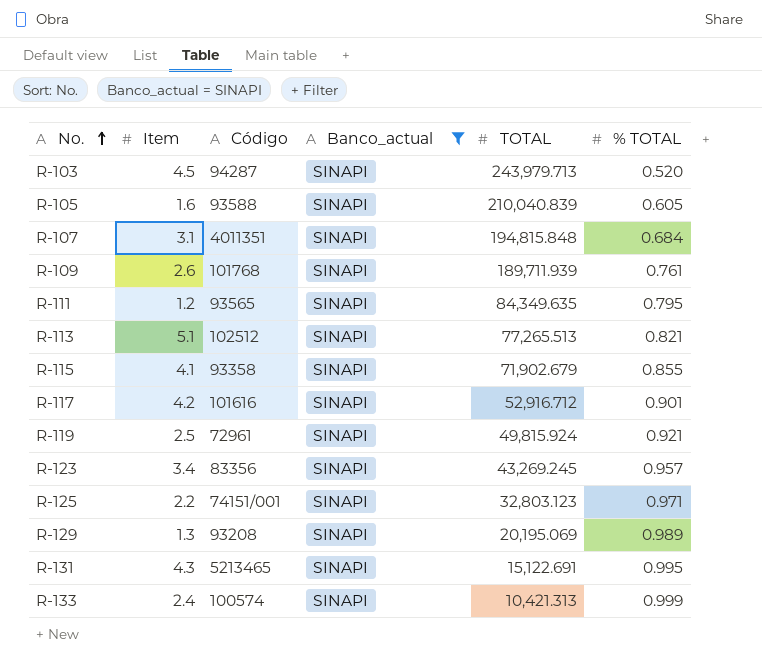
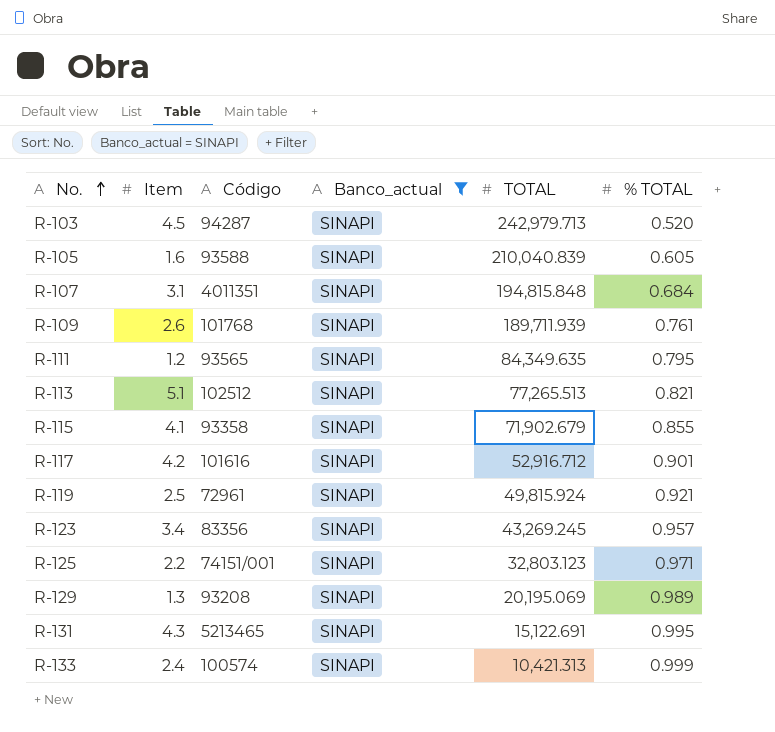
R-103 | TOTAL: 243,979.713 -> 242,979.713

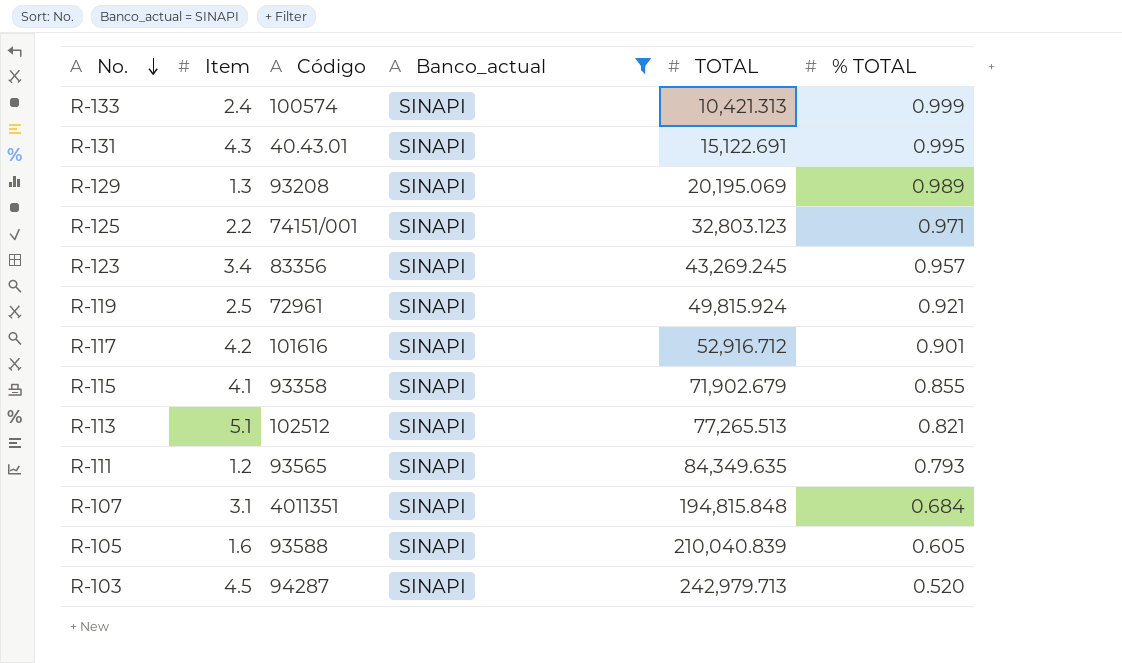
row order: No. ascending -> No. descending
row R-109: 2.6 | 101768 | SINAPI | 189,711.939 | 0.761 -> none
R-131 | Código: 5213465 -> 40.43.01
R-111 | % TOTAL: 0.795 -> 0.793

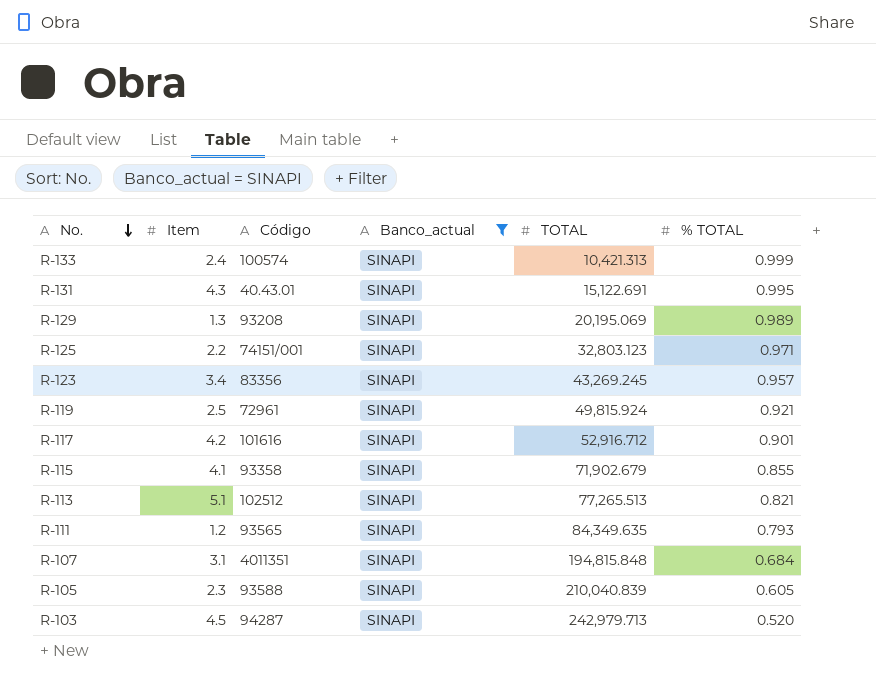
R-105 | Item: 1.6 -> 2.3

